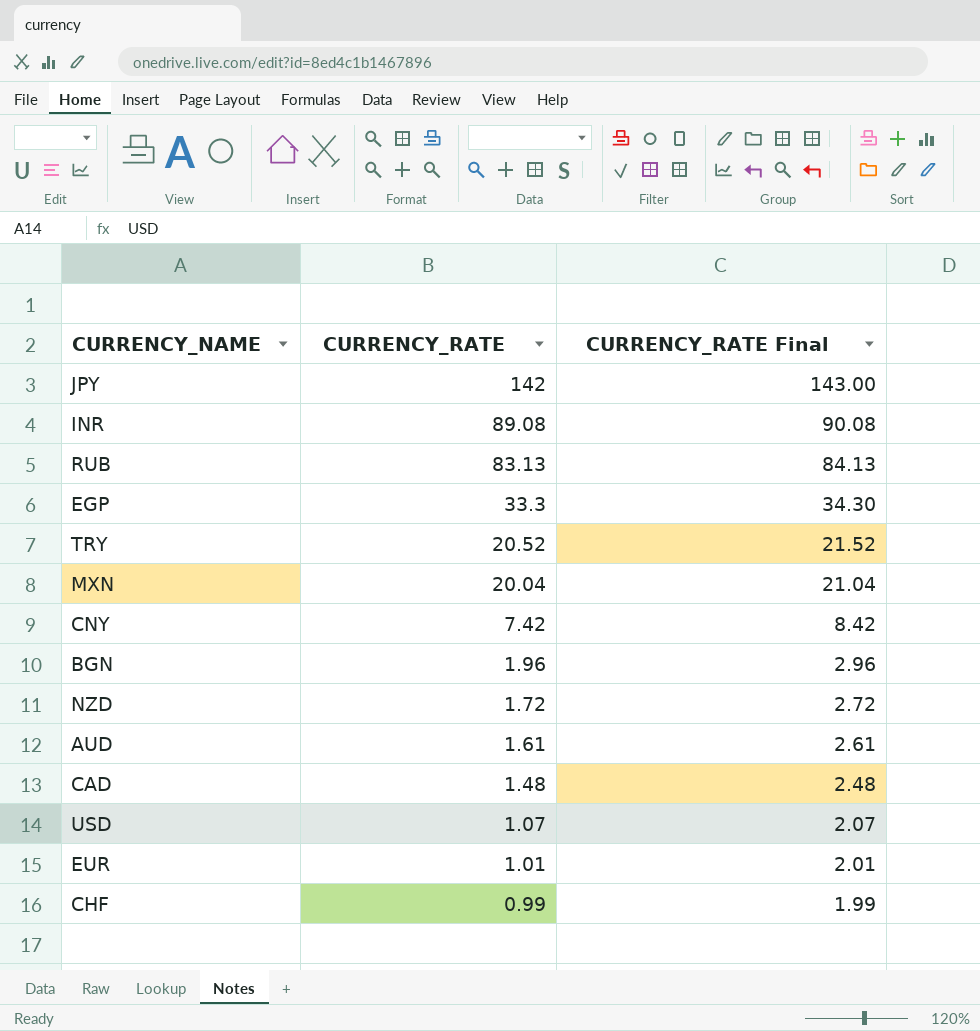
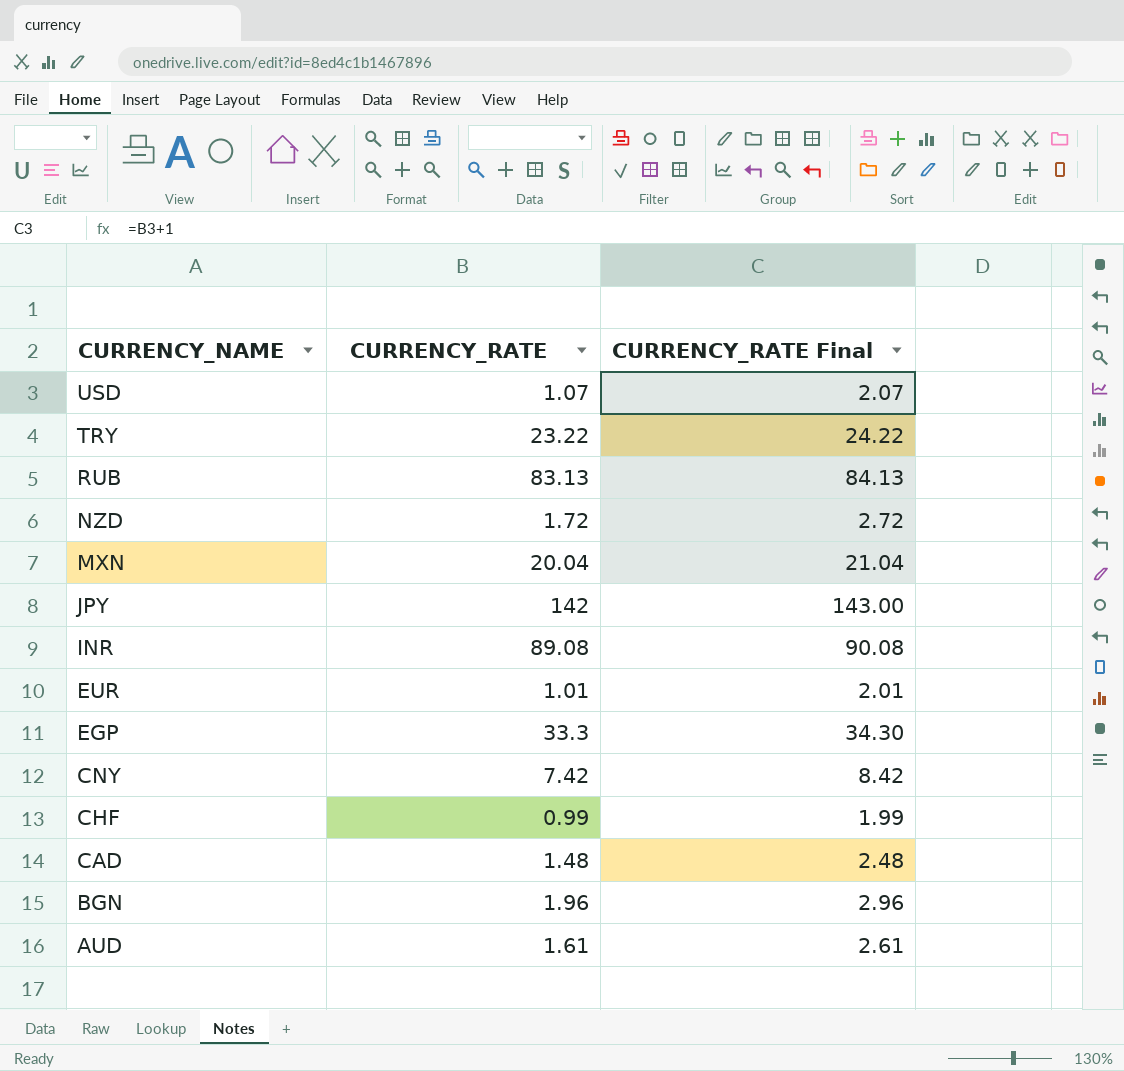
row order: CURRENCY_RATE descending -> CURRENCY_NAME descending
TRY | CURRENCY_RATE: 20.52 -> 23.22
TRY | CURRENCY_RATE Final: 21.52 -> 24.22

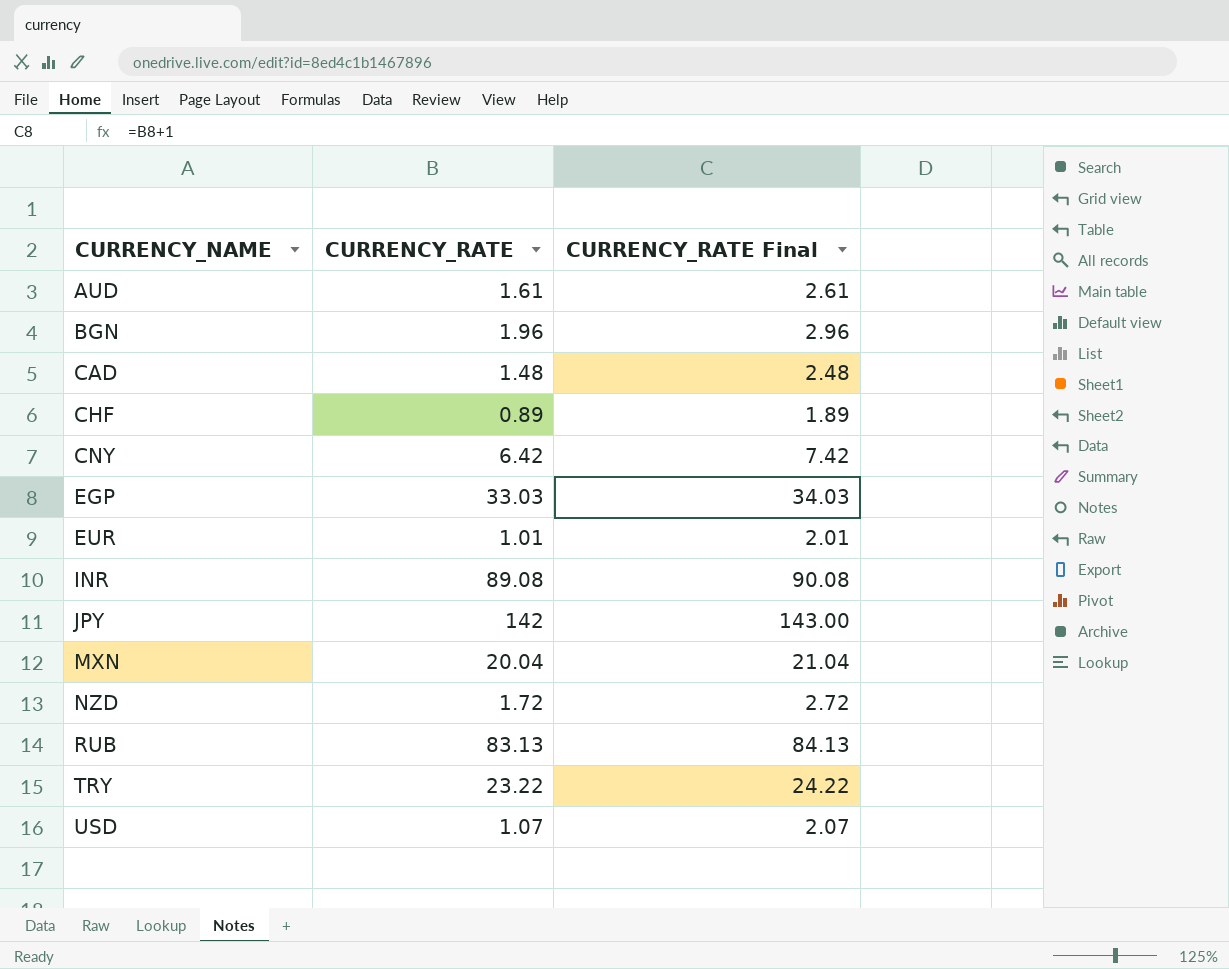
row order: CURRENCY_NAME descending -> CURRENCY_NAME ascending
CHF | CURRENCY_RATE: 0.99 -> 0.89
CHF | CURRENCY_RATE Final: 1.99 -> 1.89
CNY | CURRENCY_RATE: 7.42 -> 6.42
CNY | CURRENCY_RATE Final: 8.42 -> 7.42
EGP | CURRENCY_RATE: 33.3 -> 33.03
EGP | CURRENCY_RATE Final: 34.30 -> 34.03

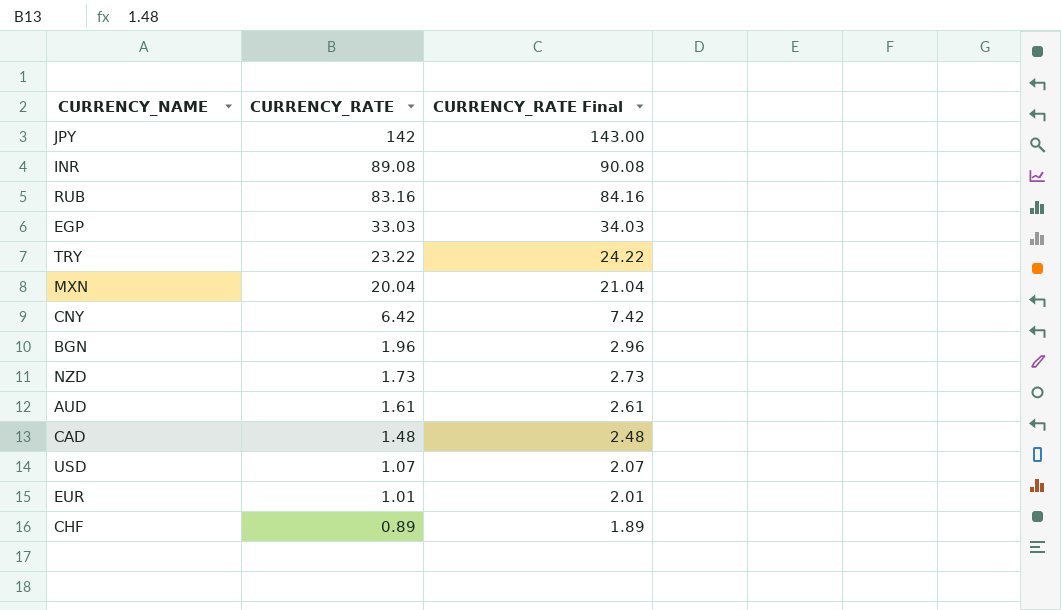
row order: CURRENCY_NAME ascending -> CURRENCY_RATE descending
RUB | CURRENCY_RATE: 83.13 -> 83.16
RUB | CURRENCY_RATE Final: 84.13 -> 84.16
NZD | CURRENCY_RATE: 1.72 -> 1.73
NZD | CURRENCY_RATE Final: 2.72 -> 2.73

